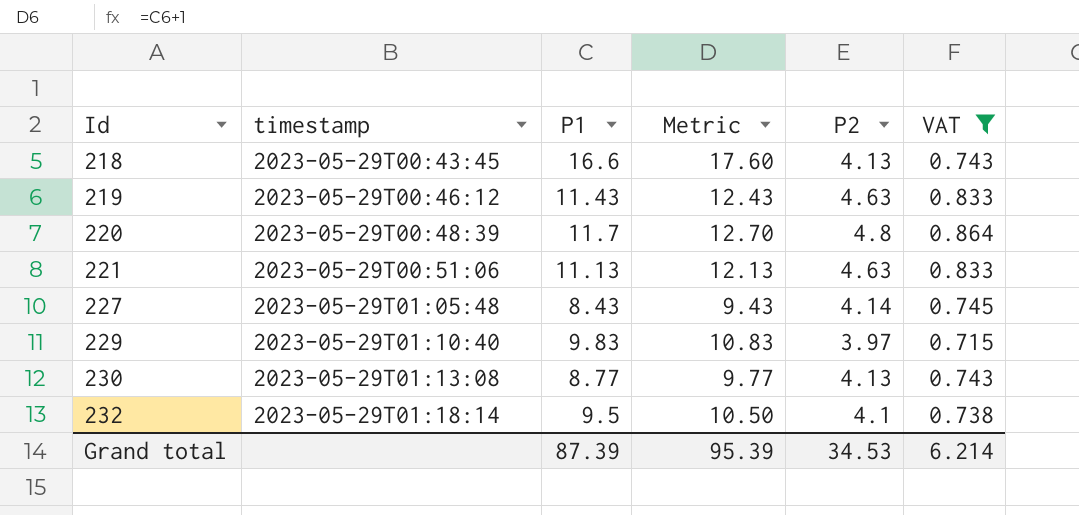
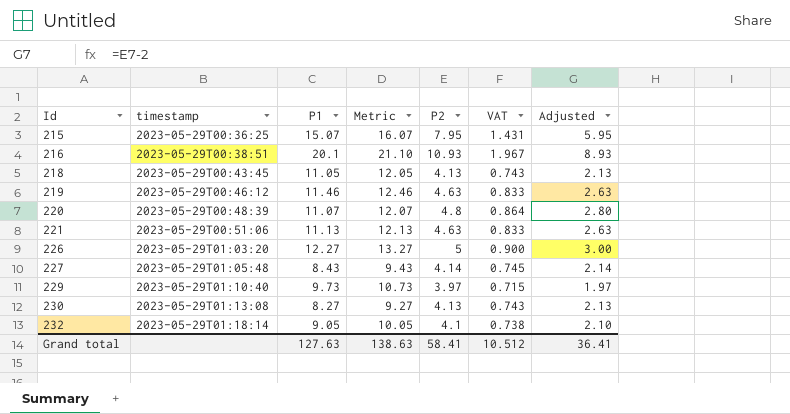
filter: VAT <= 0.864 -> none
column Adjusted | formula: none -> [P2] - 2
218 | P1: 16.6 -> 11.05
218 | Metric: 17.60 -> 12.05
219 | P1: 11.43 -> 11.46
219 | Metric: 12.43 -> 12.46
220 | P1: 11.7 -> 11.07
220 | Metric: 12.70 -> 12.07
229 | P1: 9.83 -> 9.73
229 | Metric: 10.83 -> 10.73
230 | P1: 8.77 -> 8.27
230 | Metric: 9.77 -> 9.27
232 | P1: 9.5 -> 9.05
232 | Metric: 10.50 -> 10.05
Grand total | P1: 87.39 -> 127.63
Grand total | Metric: 95.39 -> 138.63
Grand total | P2: 34.53 -> 58.41
Grand total | VAT: 6.214 -> 10.512

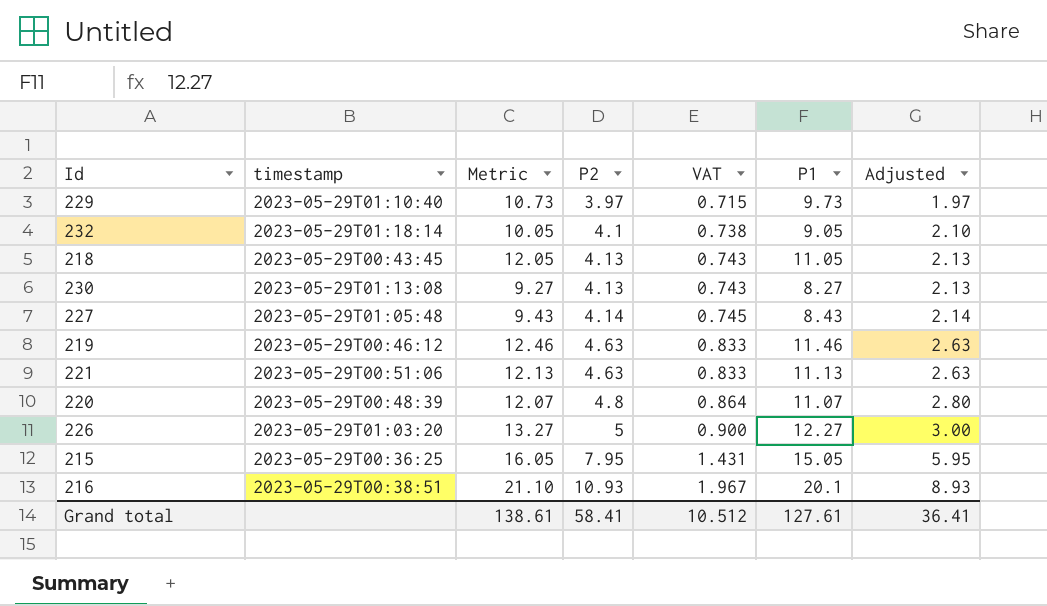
row order: Id ascending -> P2 ascending
column P1 | position: 3 -> 6
215 | Metric: 16.07 -> 16.05
215 | P1: 15.07 -> 15.05
Grand total | Metric: 138.63 -> 138.61
Grand total | P1: 127.63 -> 127.61

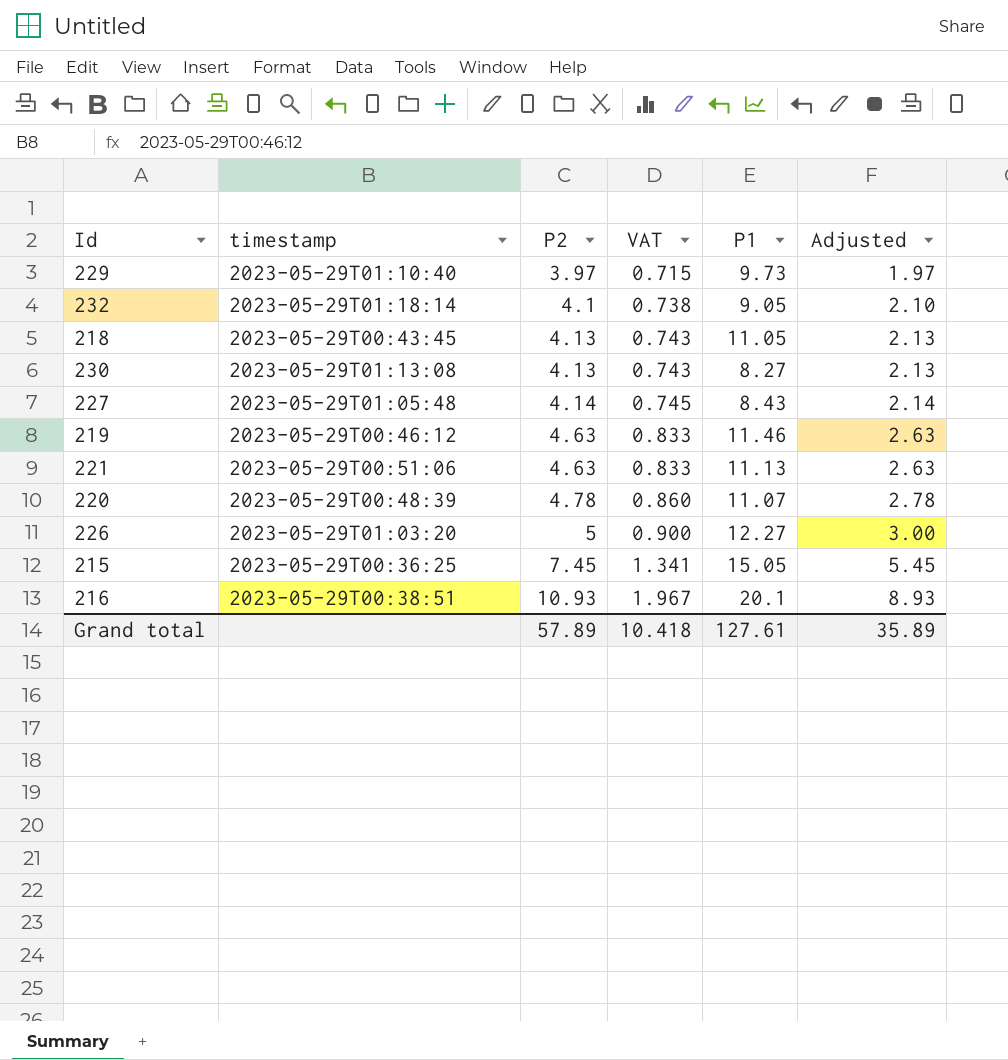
column Metric | formula: [P1] + 1 -> none
220 | P2: 4.8 -> 4.78
220 | VAT: 0.864 -> 0.860
220 | Adjusted: 2.80 -> 2.78
215 | P2: 7.95 -> 7.45
215 | VAT: 1.431 -> 1.341
215 | Adjusted: 5.95 -> 5.45
Grand total | P2: 58.41 -> 57.89
Grand total | VAT: 10.512 -> 10.418
Grand total | Adjusted: 36.41 -> 35.89

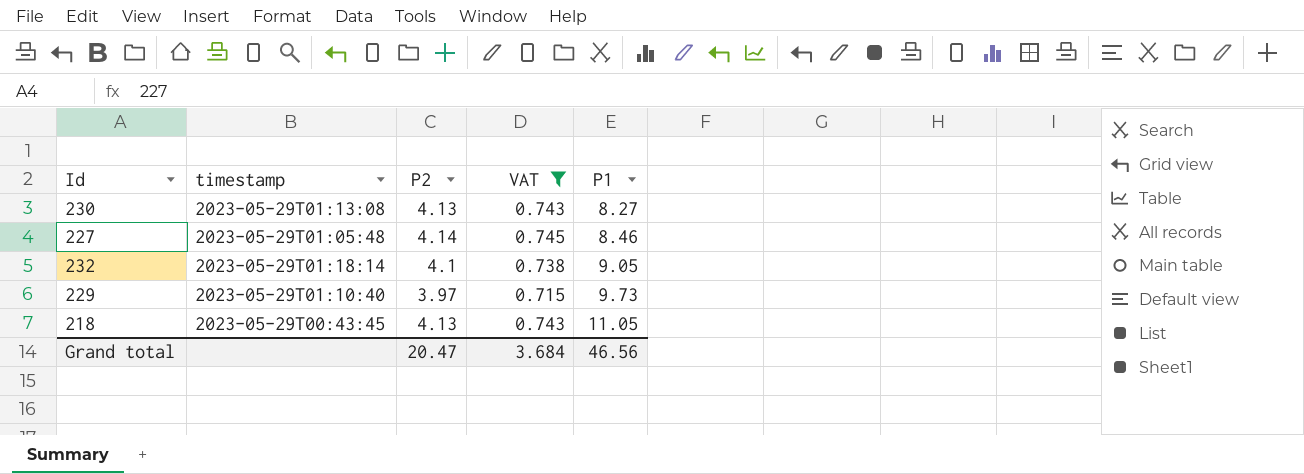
filter: none -> VAT <= 0.745
row order: P2 ascending -> P1 ascending
column Adjusted | formula: [P2] - 2 -> none
227 | P1: 8.43 -> 8.46
Grand total | P2: 57.89 -> 20.47
Grand total | VAT: 10.418 -> 3.684
Grand total | P1: 127.61 -> 46.56

